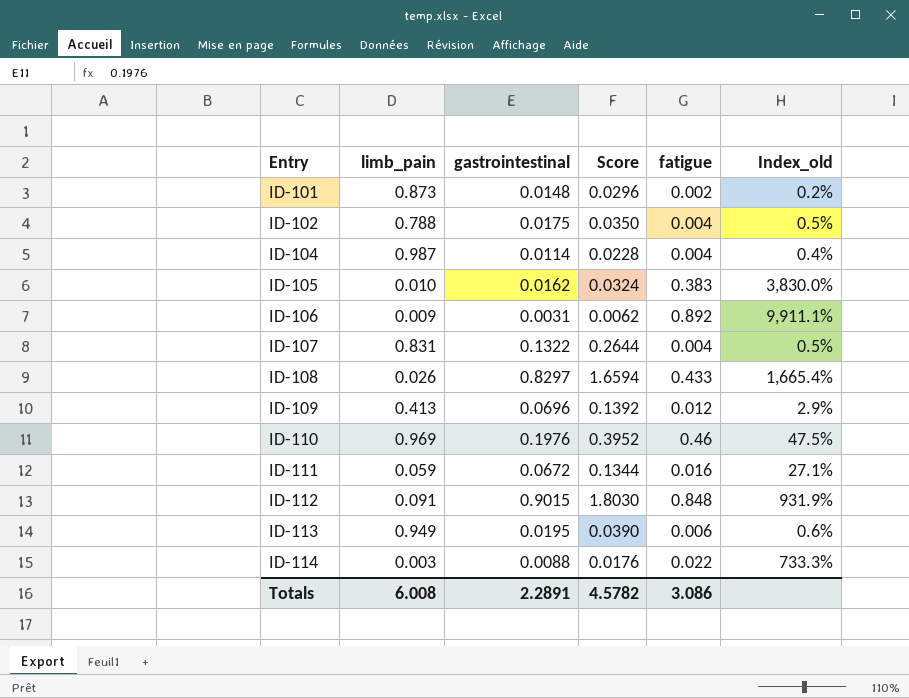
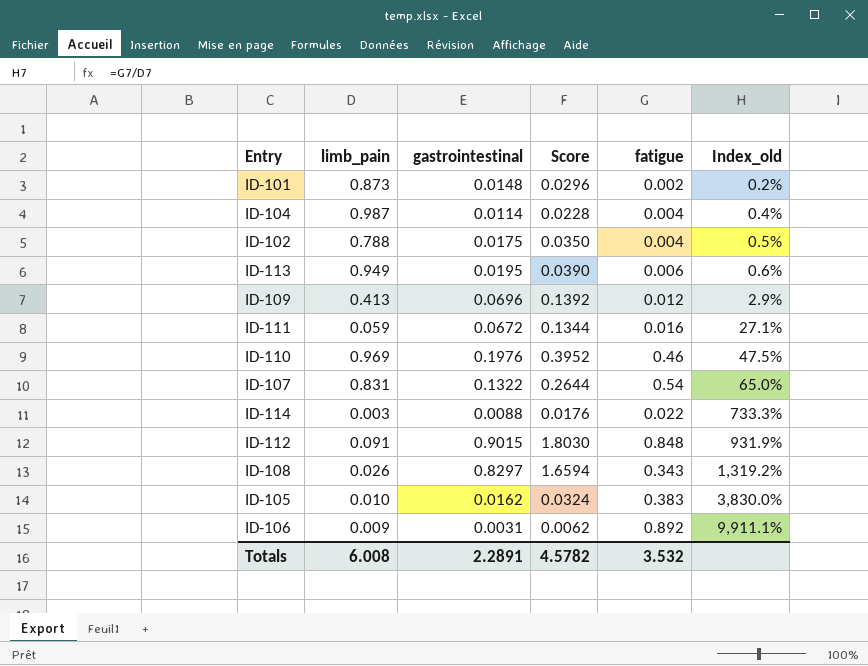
row order: Entry ascending -> Index_old ascending
ID-107 | fatigue: 0.004 -> 0.54
ID-107 | Index_old: 0.5% -> 65.0%
ID-108 | fatigue: 0.433 -> 0.343
ID-108 | Index_old: 1,665.4% -> 1,319.2%
Totals | fatigue: 3.086 -> 3.532

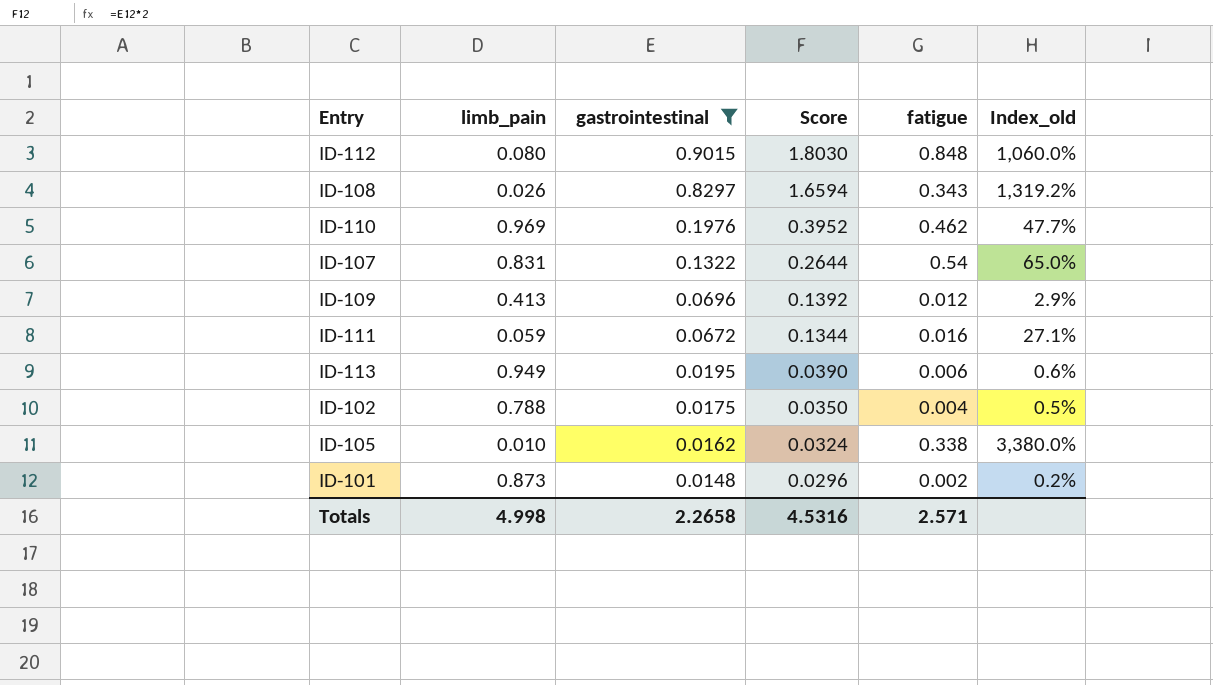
filter: none -> gastrointestinal >= 0.0148
row order: Index_old ascending -> gastrointestinal descending
ID-112 | limb_pain: 0.091 -> 0.080
ID-112 | Index_old: 931.9% -> 1,060.0%
ID-110 | fatigue: 0.46 -> 0.462
ID-110 | Index_old: 47.5% -> 47.7%
ID-105 | fatigue: 0.383 -> 0.338
ID-105 | Index_old: 3,830.0% -> 3,380.0%
Totals | limb_pain: 6.008 -> 4.998
Totals | gastrointestinal: 2.2891 -> 2.2658
Totals | Score: 4.5782 -> 4.5316
Totals | fatigue: 3.532 -> 2.571

